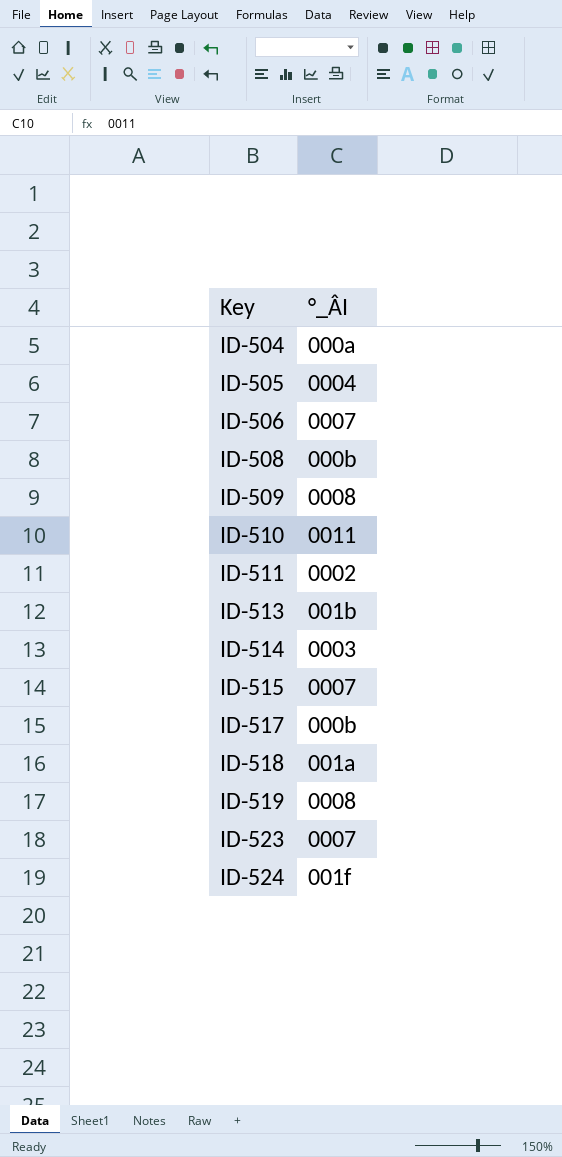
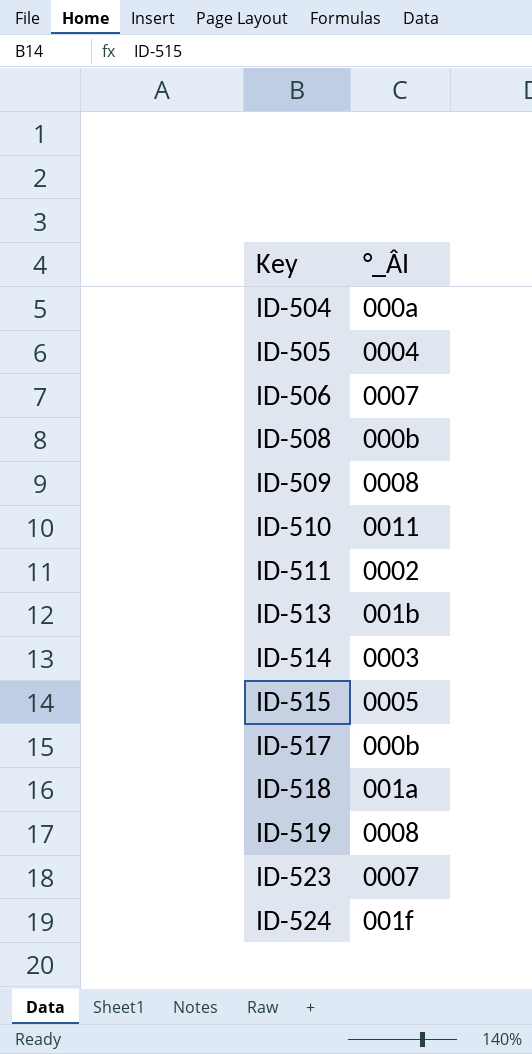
ID-515 | °_ÂI: 0007 -> 0005

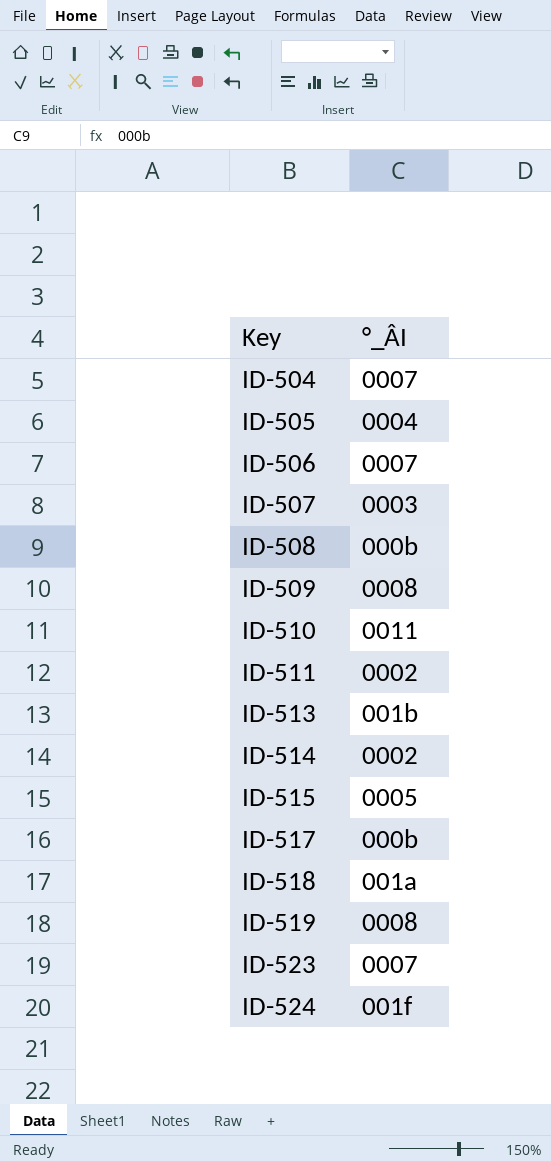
ID-504 | °_ÂI: 000a -> 0007
row ID-507: none -> 0003
ID-514 | °_ÂI: 0003 -> 0002

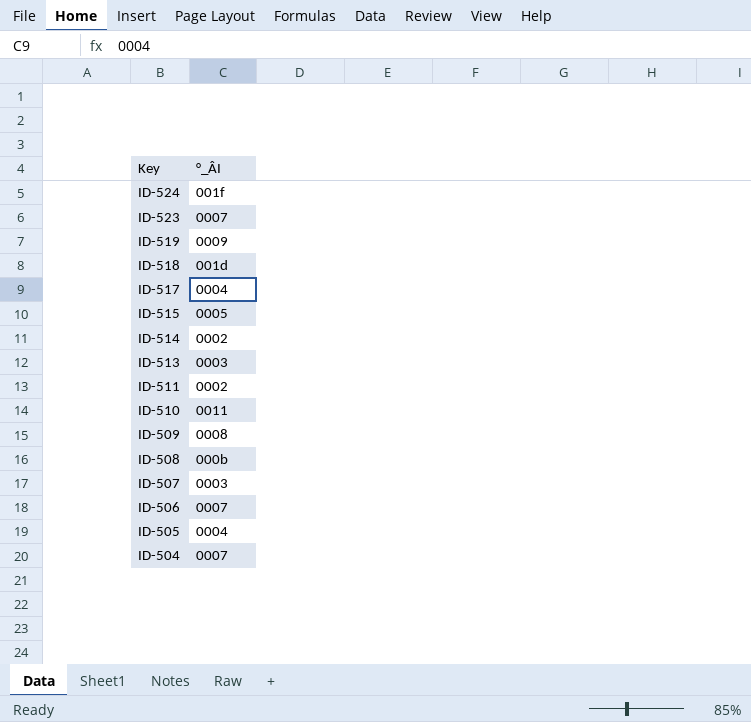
row order: Key ascending -> Key descending
ID-519 | °_ÂI: 0008 -> 0009
ID-518 | °_ÂI: 001a -> 001d
ID-517 | °_ÂI: 000b -> 0004
ID-513 | °_ÂI: 001b -> 0003

